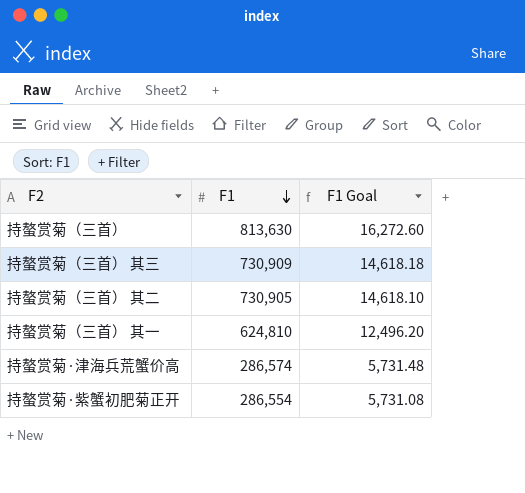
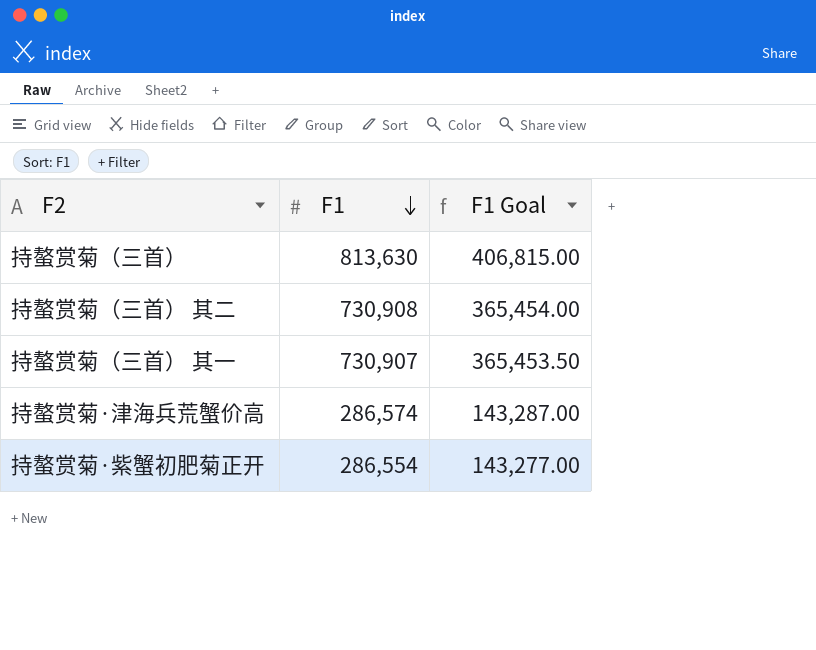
column F1 Goal | formula: [F1] * 0.02 -> [F1] * 0.5
row 持螯赏菊（三首） 其三: 730,909 | 14,618.18 -> none
持螯赏菊（三首） 其二 | F1: 730,905 -> 730,908
持螯赏菊（三首） 其一 | F1: 624,810 -> 730,907

